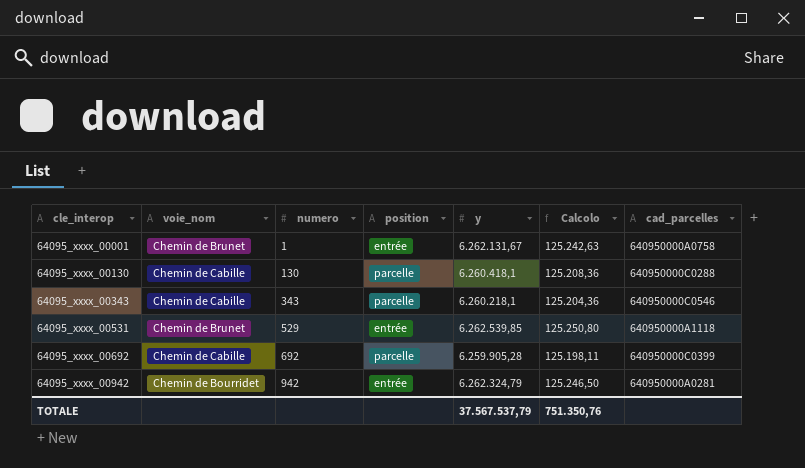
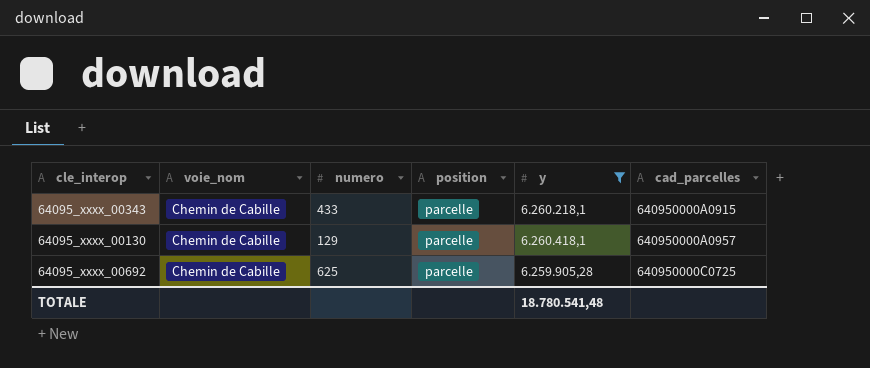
filter: none -> y <= 6.260.418,1
row order: cle_interop ascending -> cad_parcelles ascending
column Calcolo | formula: [y] * 0,02 -> none
64095_xxxx_00343 | numero: 343 -> 433
64095_xxxx_00343 | cad_parcelles: 640950000C0546 -> 640950000A0915
64095_xxxx_00130 | numero: 130 -> 129
64095_xxxx_00130 | cad_parcelles: 640950000C0288 -> 640950000A0957
64095_xxxx_00692 | numero: 692 -> 625
64095_xxxx_00692 | cad_parcelles: 640950000C0399 -> 640950000C0725
TOTALE | y: 37.567.537,79 -> 18.780.541,48

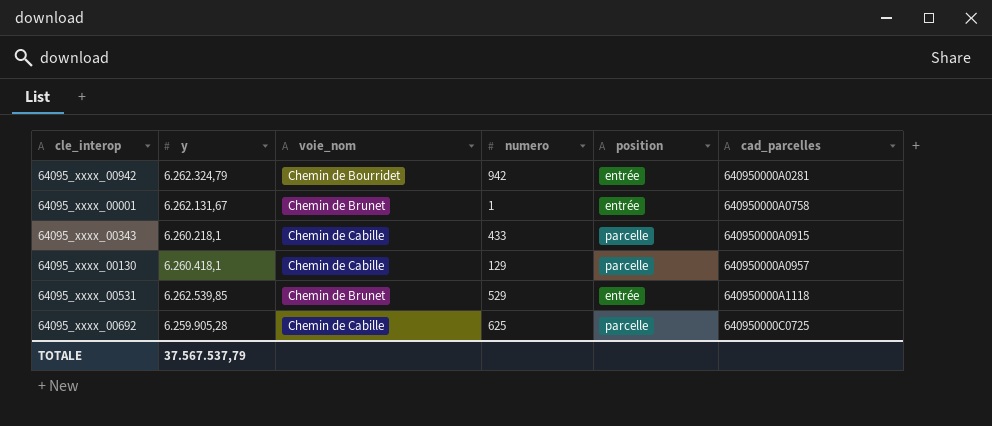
filter: y <= 6.260.418,1 -> none
column y | position: 5 -> 2
TOTALE | y: 18.780.541,48 -> 37.567.537,79

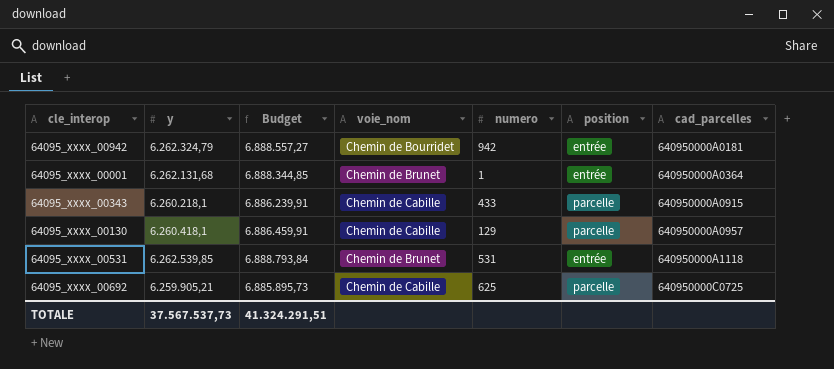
column Budget | formula: none -> [y] * 1,1
64095_xxxx_00942 | cad_parcelles: 640950000A0281 -> 640950000A0181
64095_xxxx_00001 | y: 6.262.131,67 -> 6.262.131,68
64095_xxxx_00001 | cad_parcelles: 640950000A0758 -> 640950000A0364
64095_xxxx_00531 | numero: 529 -> 531
64095_xxxx_00692 | y: 6.259.905,28 -> 6.259.905,21
TOTALE | y: 37.567.537,79 -> 37.567.537,73

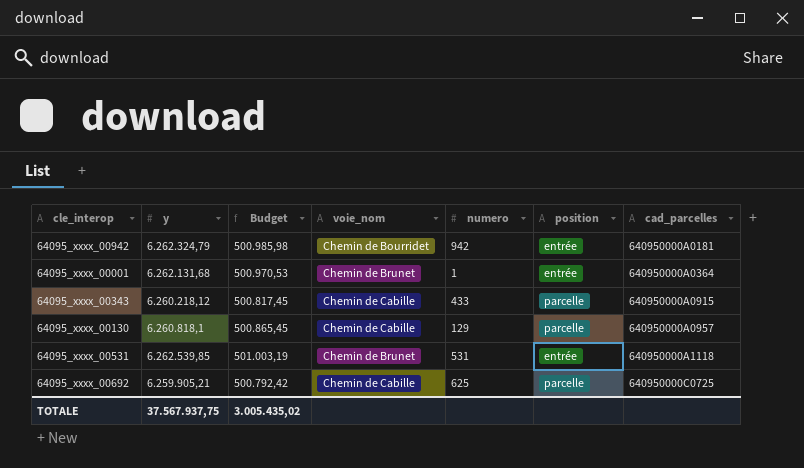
column Budget | formula: [y] * 1,1 -> [y] * 0,08
64095_xxxx_00343 | y: 6.260.218,1 -> 6.260.218,12
64095_xxxx_00130 | y: 6.260.418,1 -> 6.260.818,1
TOTALE | y: 37.567.537,73 -> 37.567.937,75
TOTALE | Budget: 41.324.291,51 -> 3.005.435,02

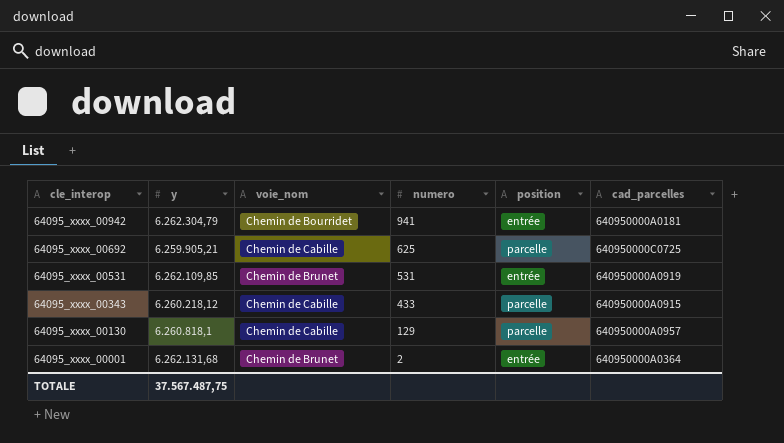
row order: cad_parcelles ascending -> cle_interop descending
column Budget | formula: [y] * 0,08 -> none
64095_xxxx_00942 | y: 6.262.324,79 -> 6.262.304,79
64095_xxxx_00942 | numero: 942 -> 941
64095_xxxx_00531 | y: 6.262.539,85 -> 6.262.109,85
64095_xxxx_00531 | cad_parcelles: 640950000A1118 -> 640950000A0919
64095_xxxx_00001 | numero: 1 -> 2
TOTALE | y: 37.567.937,75 -> 37.567.487,75

